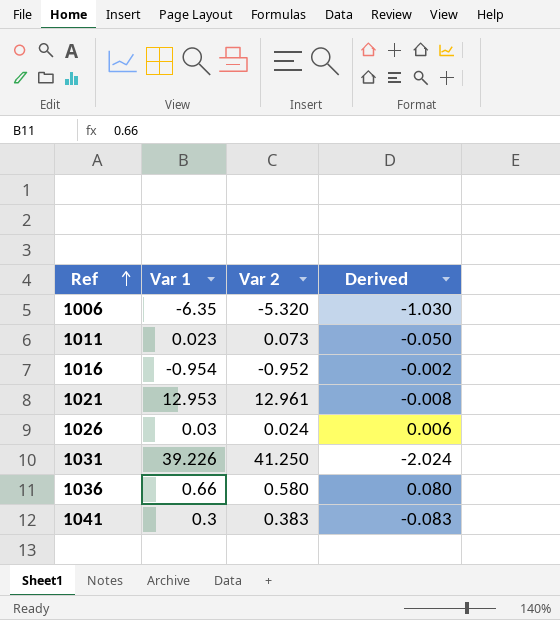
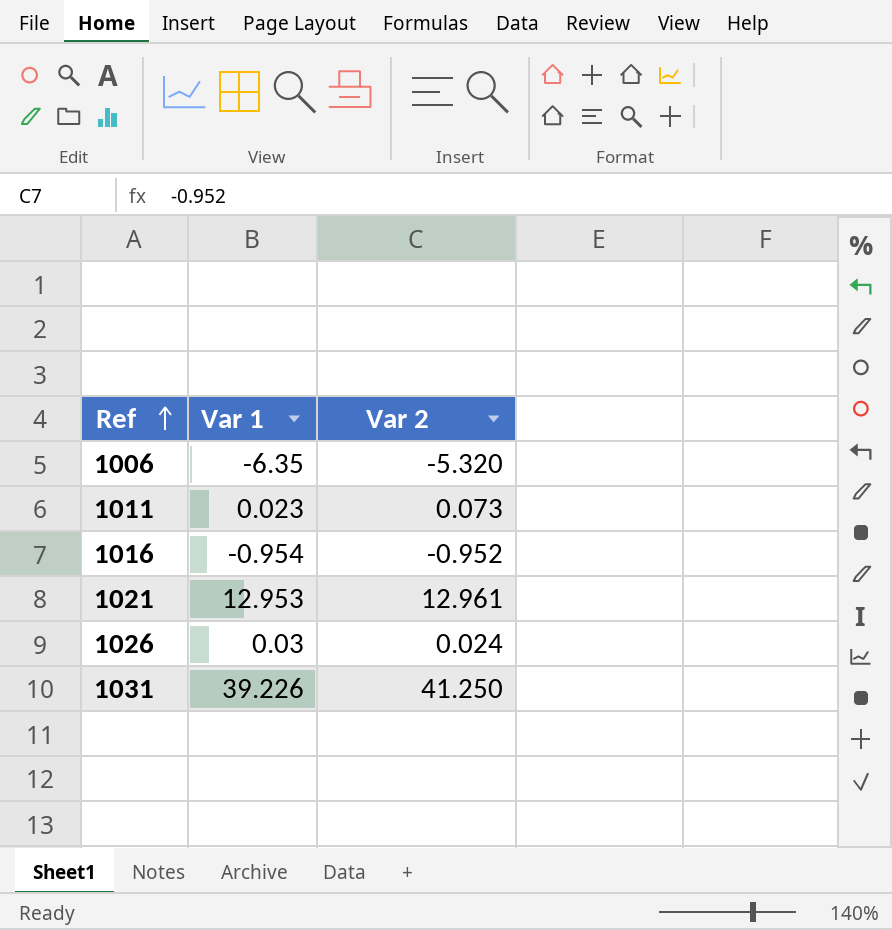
column Derived | formula: [Var 1] - [Var 2] -> none
row 1036: 0.66 | 0.580 | 0.080 -> none
row 1041: 0.3 | 0.383 | -0.083 -> none

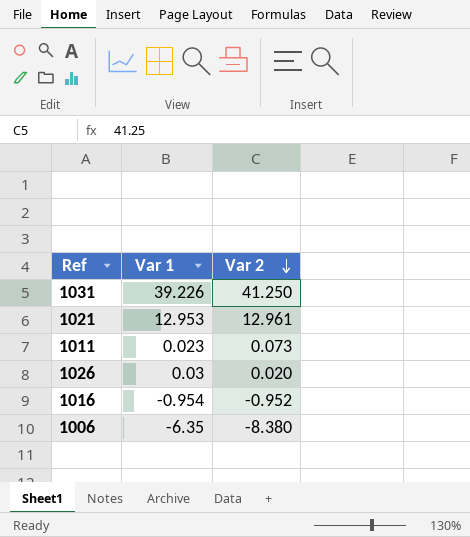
row order: Ref ascending -> Var 2 descending
1026 | Var 2: 0.024 -> 0.020
1006 | Var 2: -5.320 -> -8.380

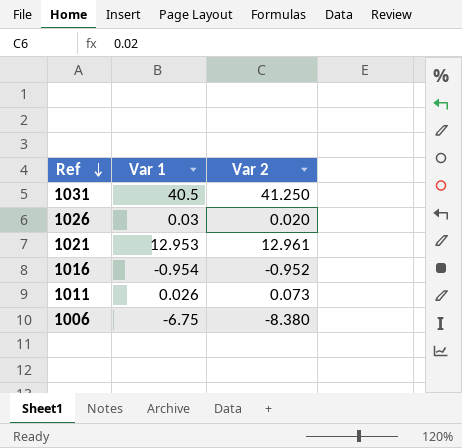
row order: Var 2 descending -> Ref descending
1031 | Var 1: 39.226 -> 40.5
1011 | Var 1: 0.023 -> 0.026
1006 | Var 1: -6.35 -> -6.75

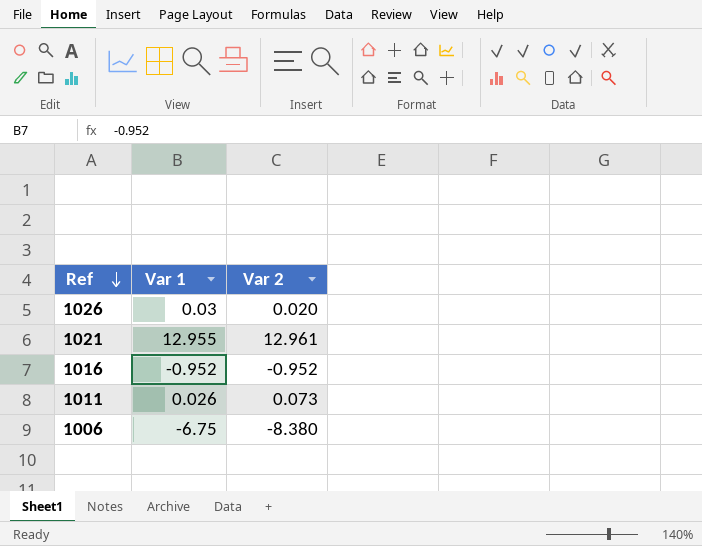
row 1031: 40.5 | 41.250 -> none
1021 | Var 1: 12.953 -> 12.955
1016 | Var 1: -0.954 -> -0.952

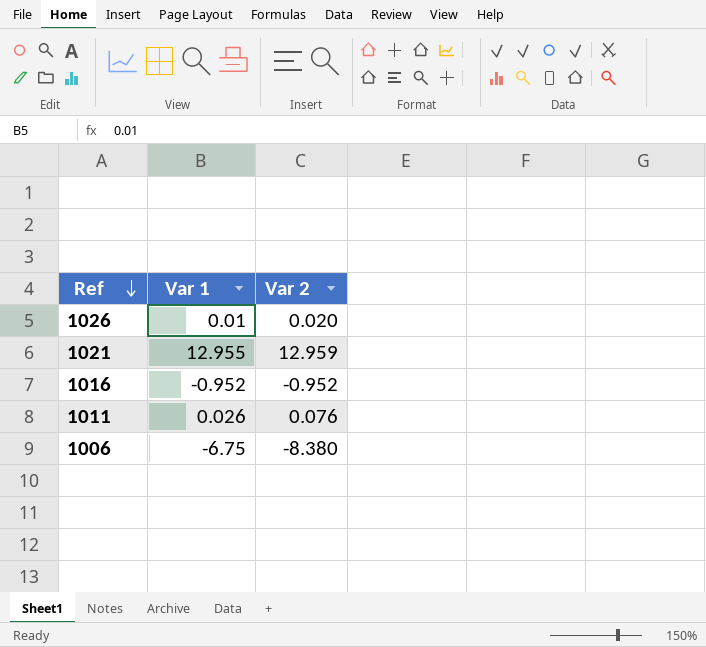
1026 | Var 1: 0.03 -> 0.01
1021 | Var 2: 12.961 -> 12.959
1011 | Var 2: 0.073 -> 0.076

